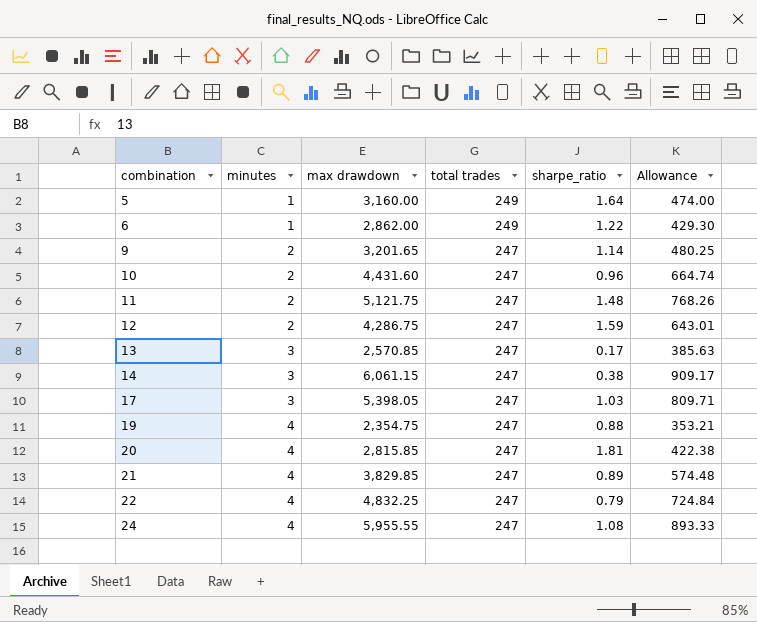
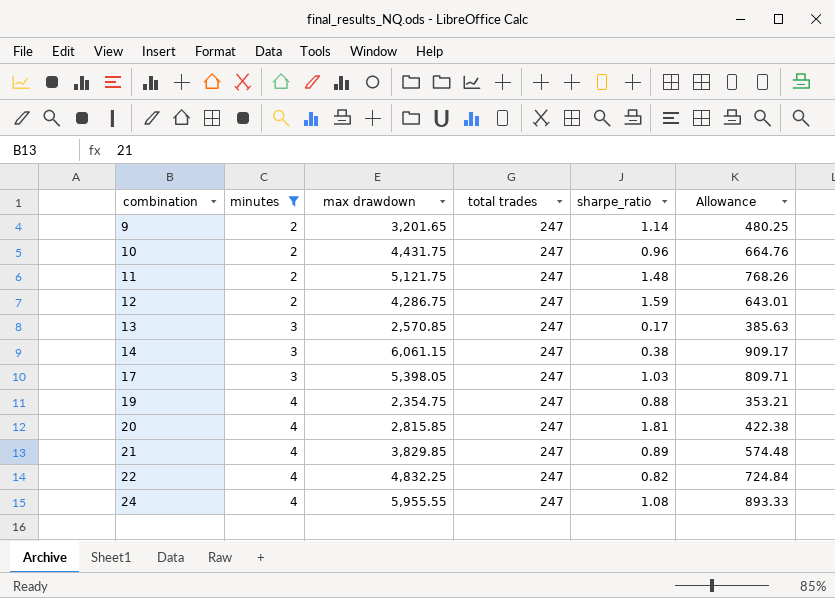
filter: none -> minutes != 1
10 | max drawdown: 4,431.60 -> 4,431.75
10 | Allowance: 664.74 -> 664.76
22 | sharpe_ratio: 0.79 -> 0.82

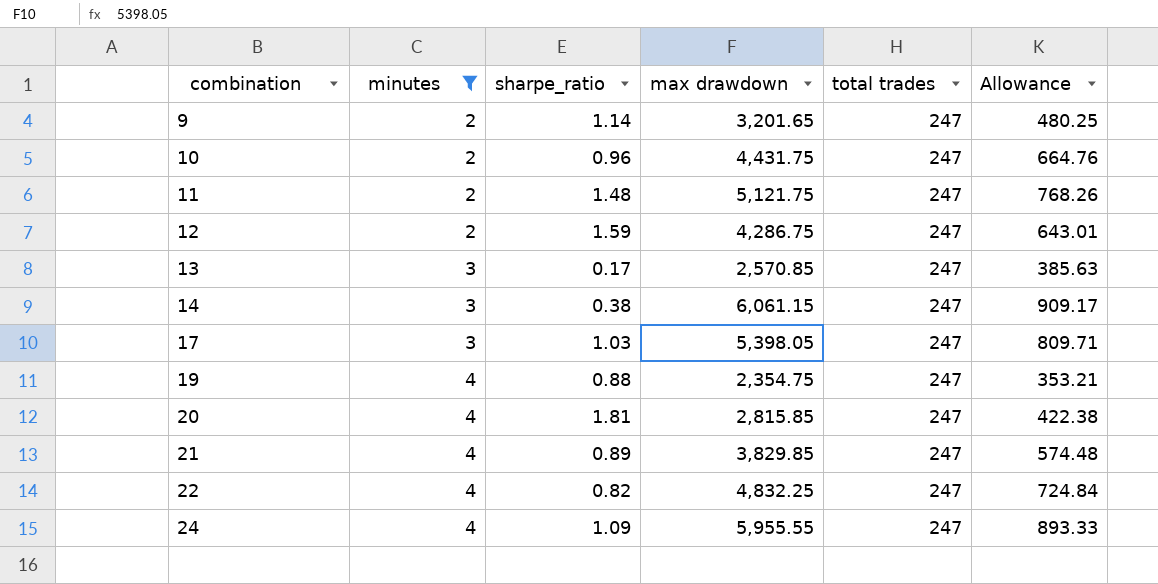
column sharpe_ratio | position: 5 -> 3
24 | sharpe_ratio: 1.08 -> 1.09

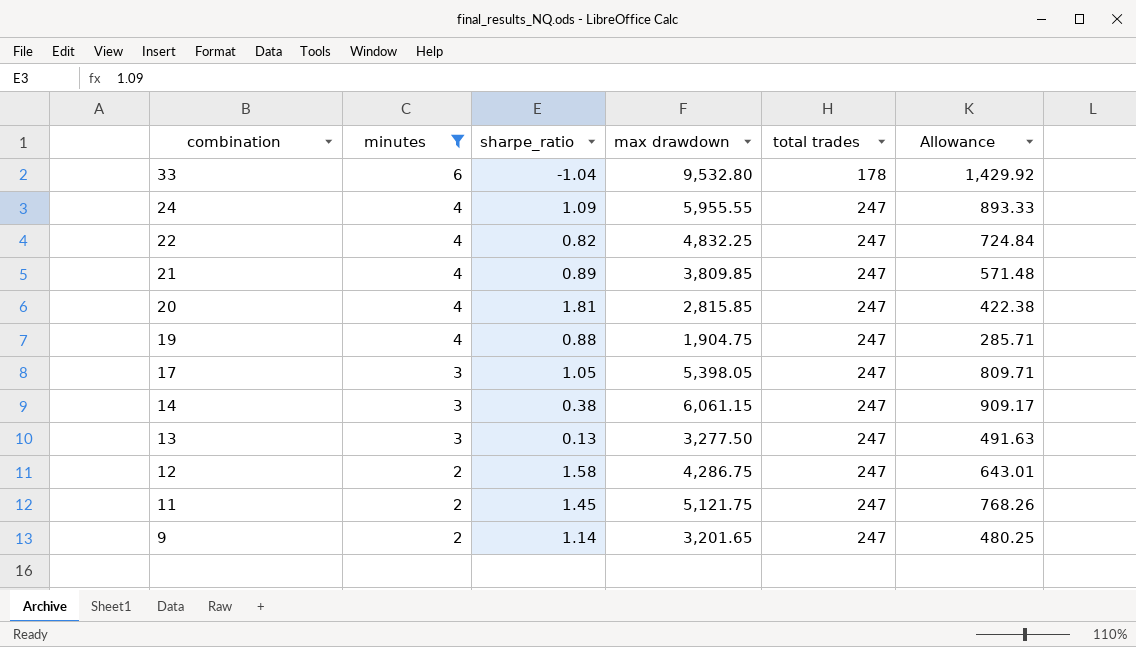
row order: combination ascending -> combination descending
row 10: 2 | 0.96 | 4,431.75 | 247 | 664.76 -> none
row 33: none -> 6 | -1.04 | 9,532.80 | 178 | 1,429.92
21 | max drawdown: 3,829.85 -> 3,809.85
21 | Allowance: 574.48 -> 571.48
19 | max drawdown: 2,354.75 -> 1,904.75
19 | Allowance: 353.21 -> 285.71
17 | sharpe_ratio: 1.03 -> 1.05
13 | sharpe_ratio: 0.17 -> 0.13
13 | max drawdown: 2,570.85 -> 3,277.50
13 | Allowance: 385.63 -> 491.63
12 | sharpe_ratio: 1.59 -> 1.58
11 | sharpe_ratio: 1.48 -> 1.45

